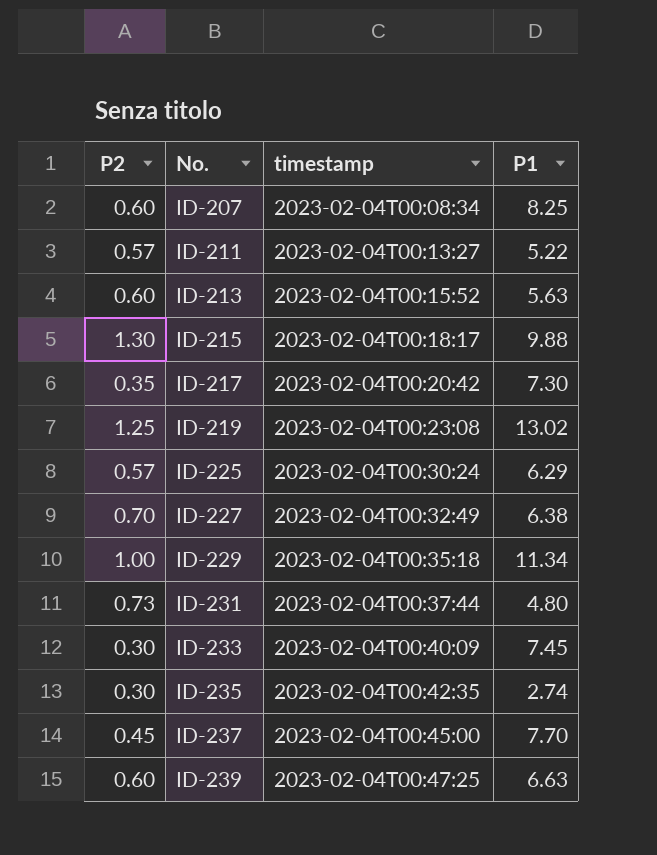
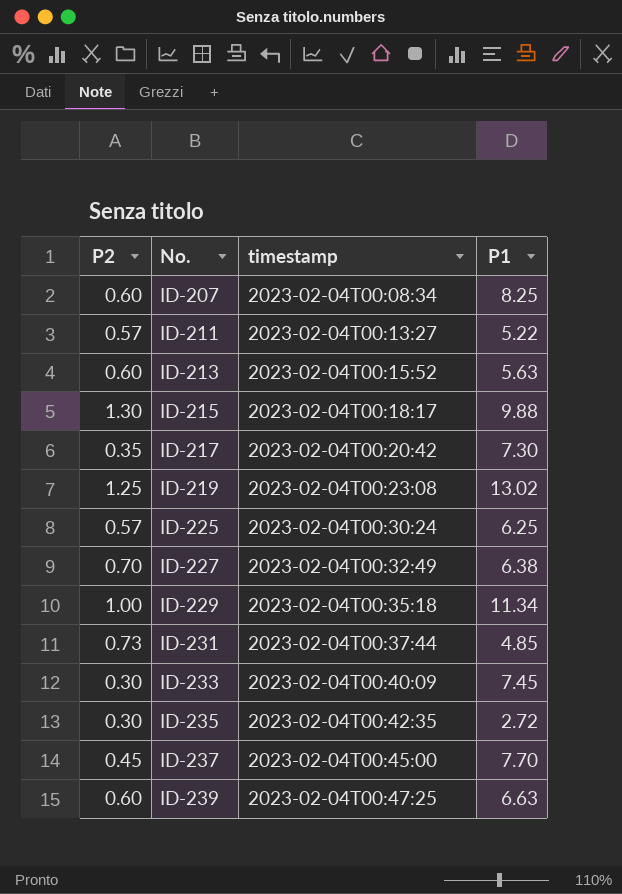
ID-225 | P1: 6.29 -> 6.25
ID-231 | P1: 4.80 -> 4.85
ID-235 | P1: 2.74 -> 2.72

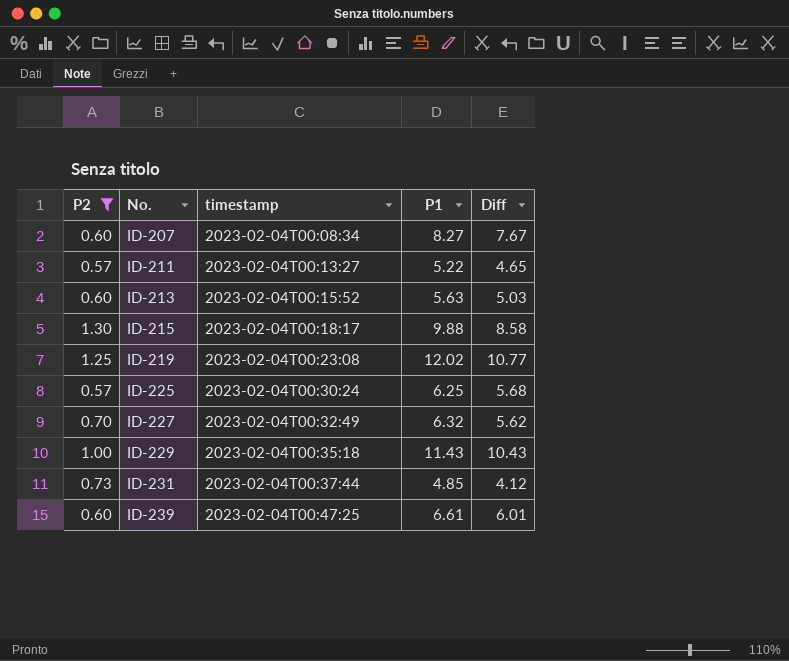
filter: none -> P2 >= 0.57
column Diff | formula: none -> [P1] - [P2]
ID-207 | P1: 8.25 -> 8.27
ID-219 | P1: 13.02 -> 12.02
ID-227 | P1: 6.38 -> 6.32
ID-229 | P1: 11.34 -> 11.43
ID-239 | P1: 6.63 -> 6.61

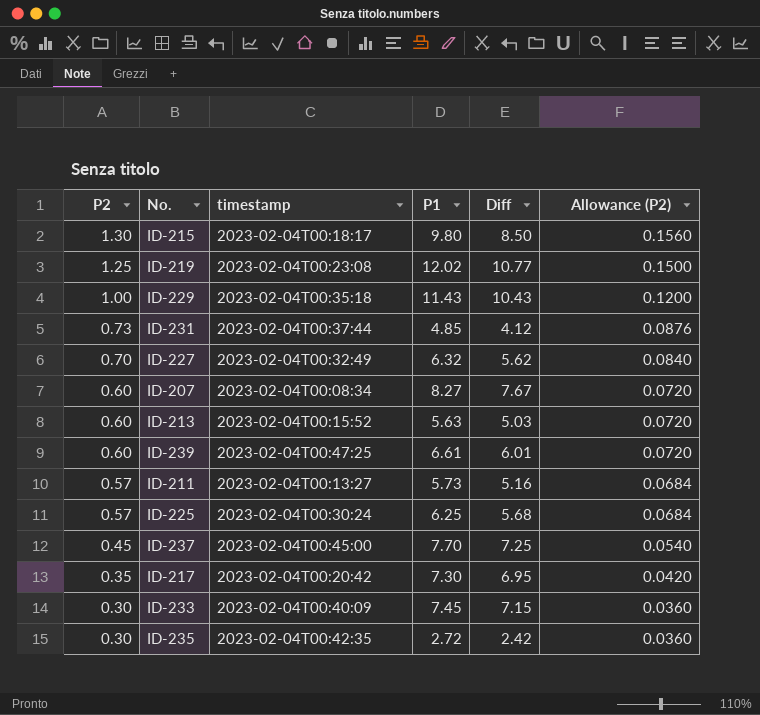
filter: P2 >= 0.57 -> none
row order: No. ascending -> P2 descending
column Allowance (P2) | formula: none -> [P2] * 0.12
ID-215 | P1: 9.88 -> 9.80
ID-215 | Diff: 8.58 -> 8.50
ID-211 | P1: 5.22 -> 5.73
ID-211 | Diff: 4.65 -> 5.16

